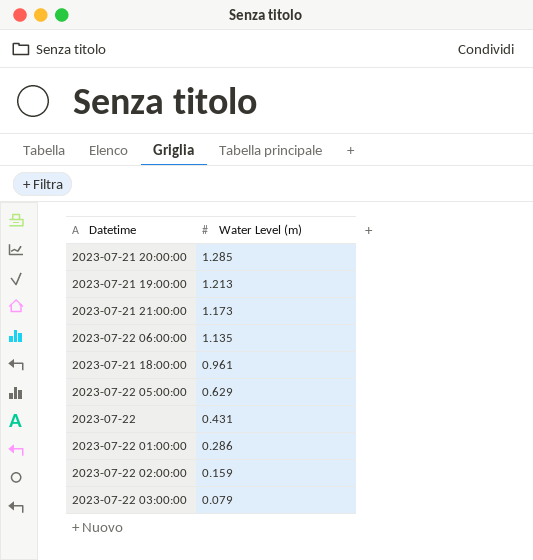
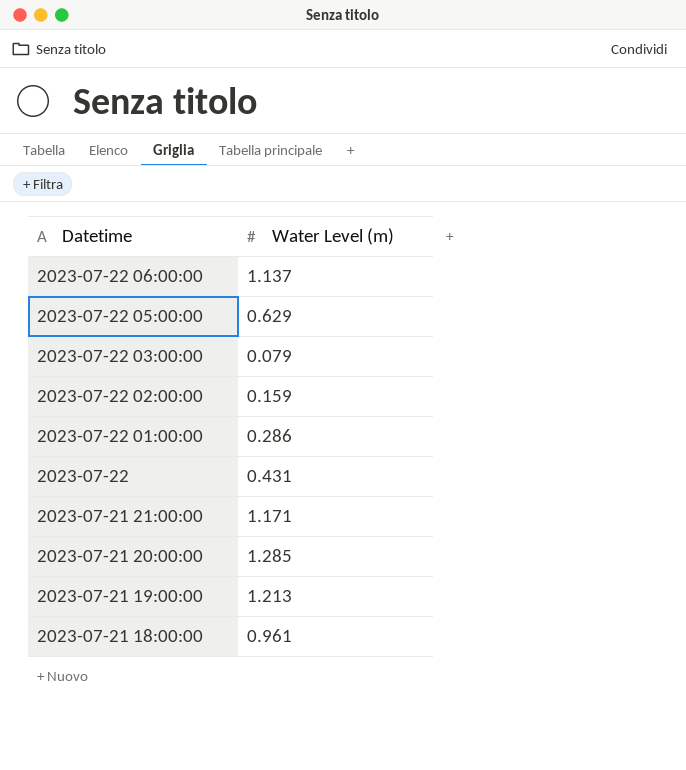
row order: Water Level (m) descending -> Datetime descending
2023-07-22 06:00:00 | Water Level (m): 1.135 -> 1.137
2023-07-21 21:00:00 | Water Level (m): 1.173 -> 1.171

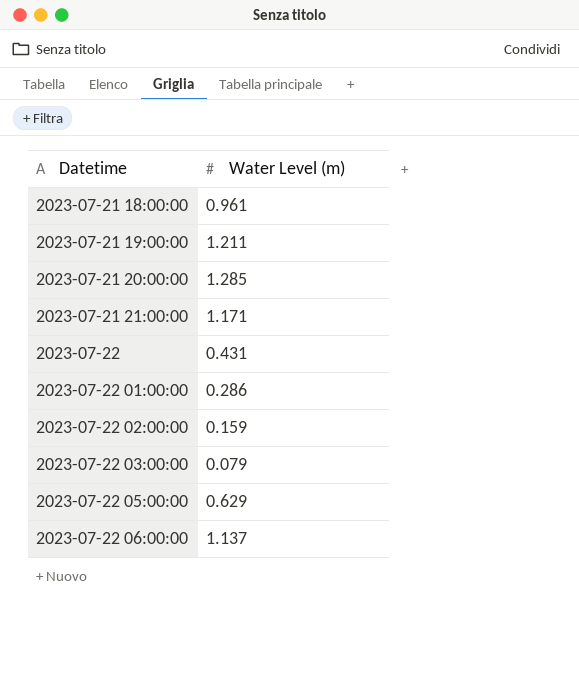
row order: Datetime descending -> Datetime ascending
2023-07-21 19:00:00 | Water Level (m): 1.213 -> 1.211

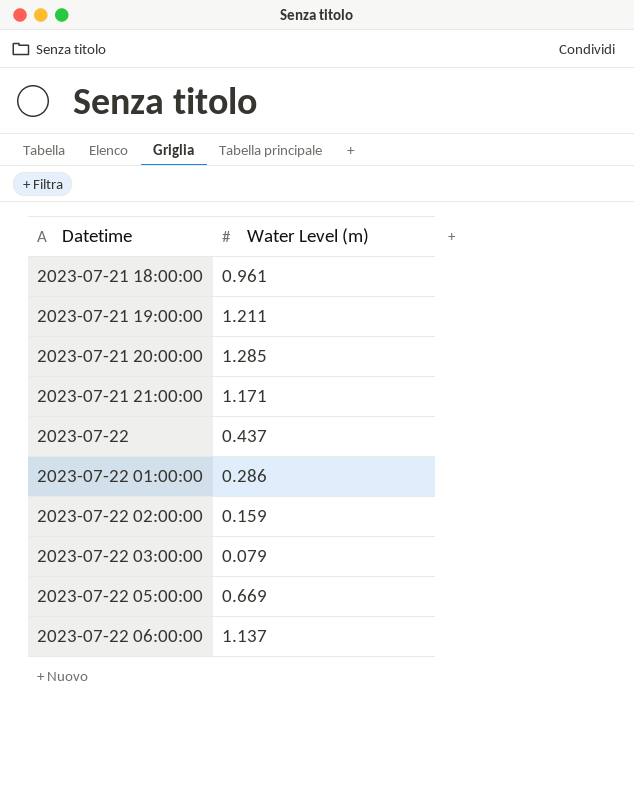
2023-07-22 | Water Level (m): 0.431 -> 0.437
2023-07-22 05:00:00 | Water Level (m): 0.629 -> 0.669

